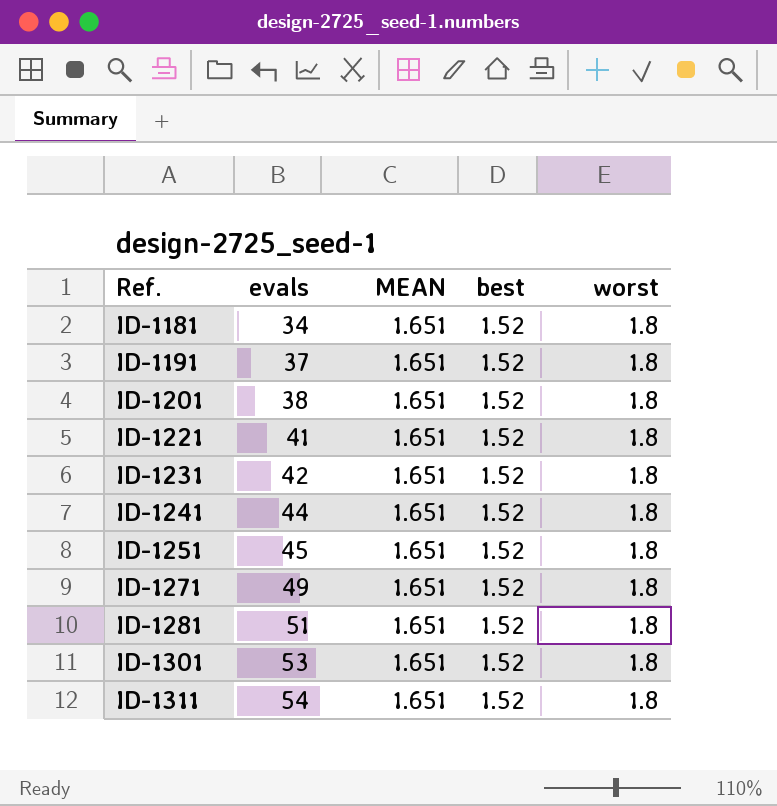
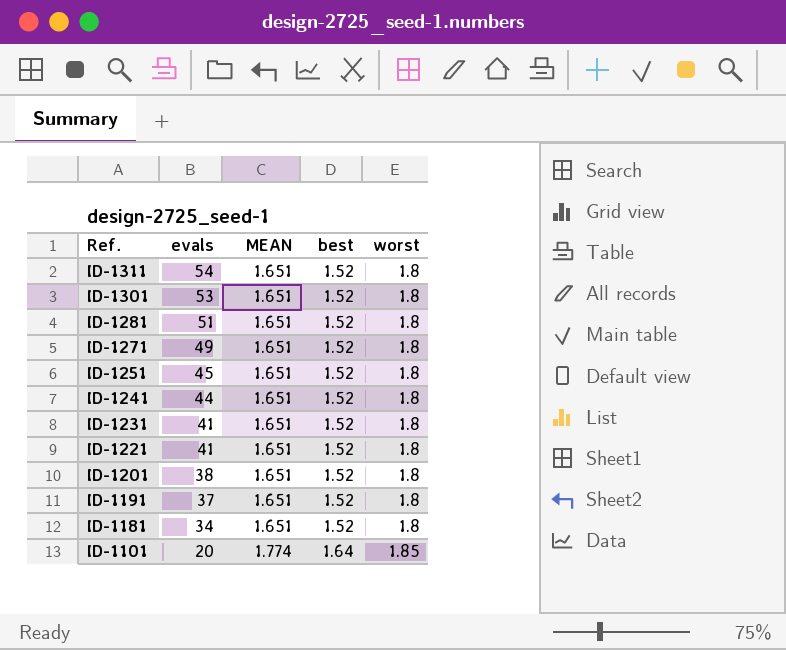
row order: Ref. ascending -> Ref. descending
ID-1231 | evals: 42 -> 41
row ID-1101: none -> 20 | 1.774 | 1.64 | 1.85

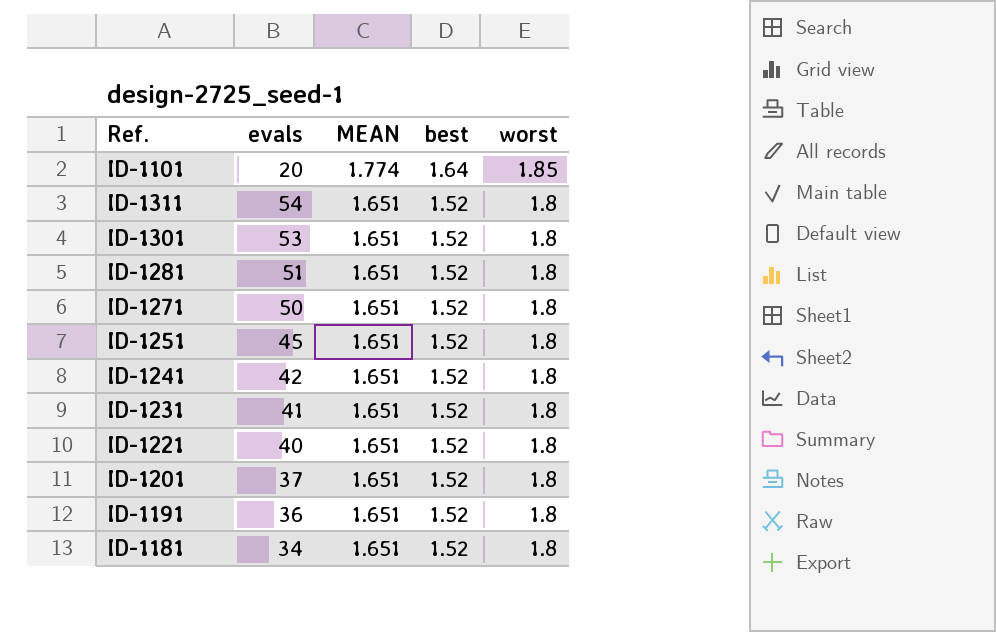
row order: Ref. descending -> MEAN descending
ID-1271 | evals: 49 -> 50
ID-1241 | evals: 44 -> 42
ID-1221 | evals: 41 -> 40
ID-1201 | evals: 38 -> 37
ID-1191 | evals: 37 -> 36

